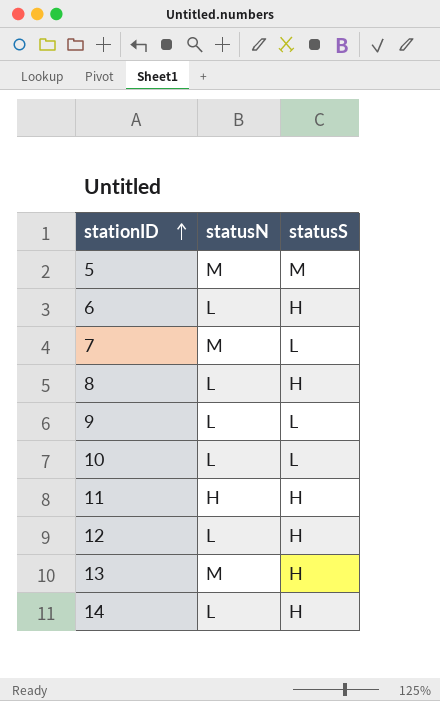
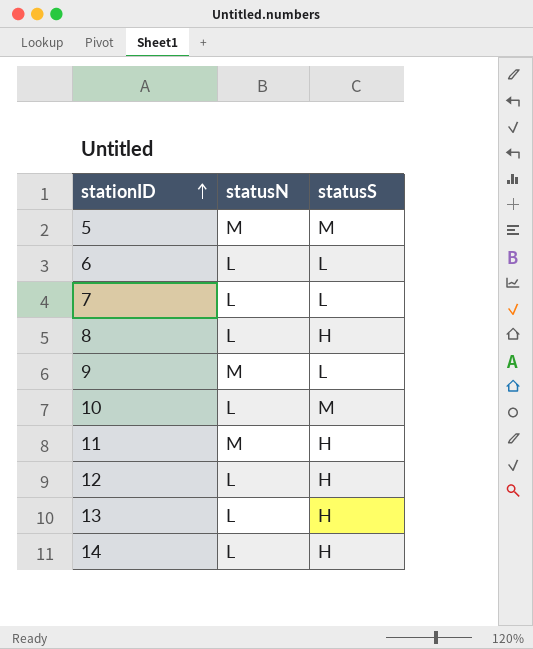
6 | statusS: H -> L
7 | statusN: M -> L
9 | statusN: L -> M
10 | statusS: L -> M
11 | statusN: H -> M
13 | statusN: M -> L

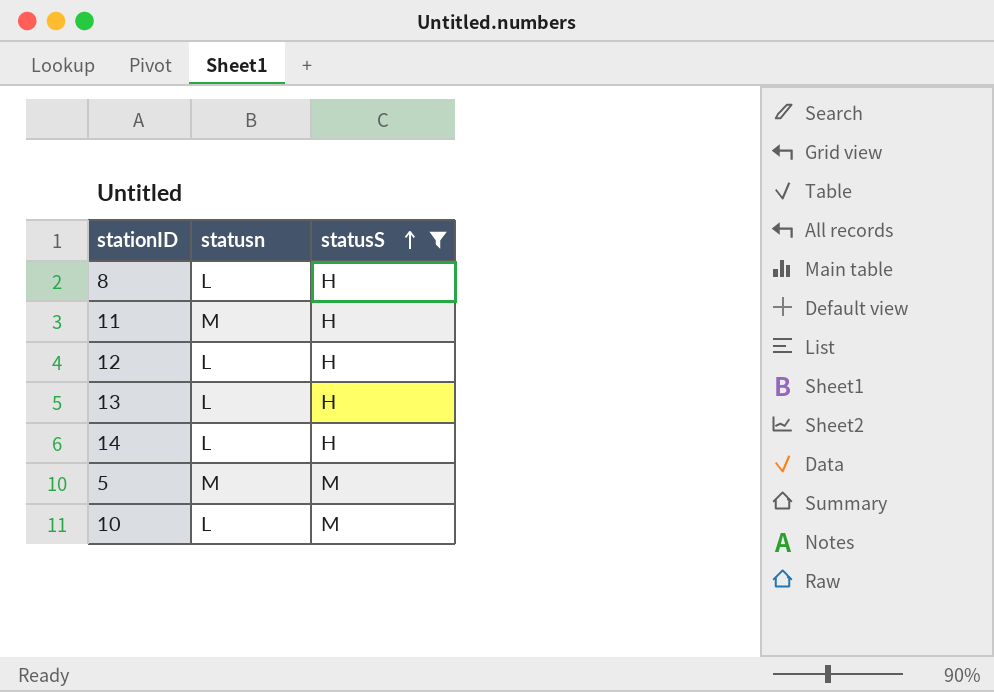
filter: none -> statusS != L
row order: stationID ascending -> statusS ascending
column name: statusN -> statusn

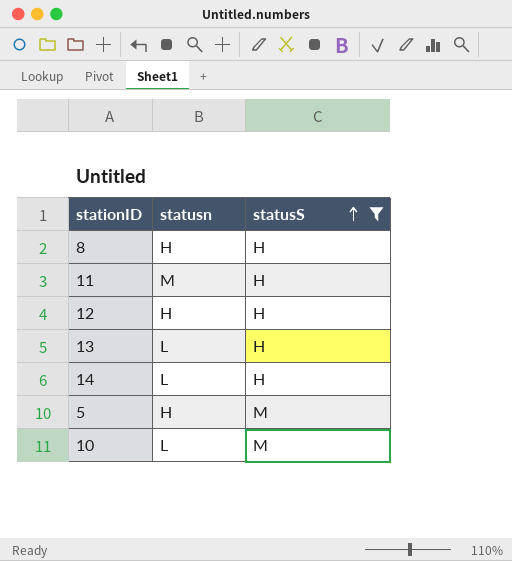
8 | statusn: L -> H
12 | statusn: L -> H
5 | statusn: M -> H

